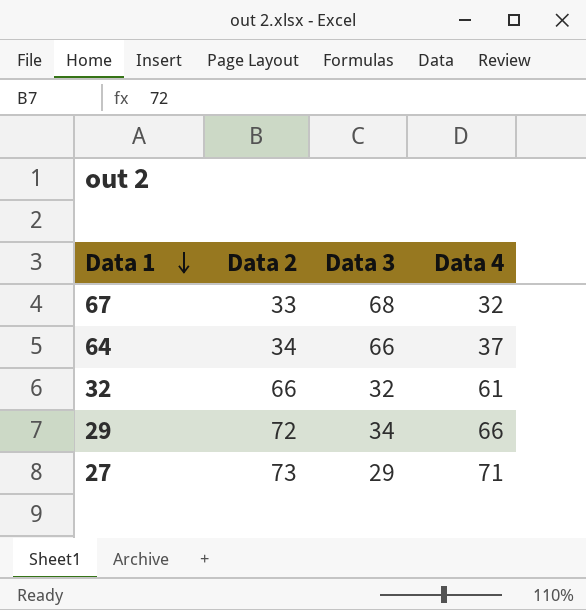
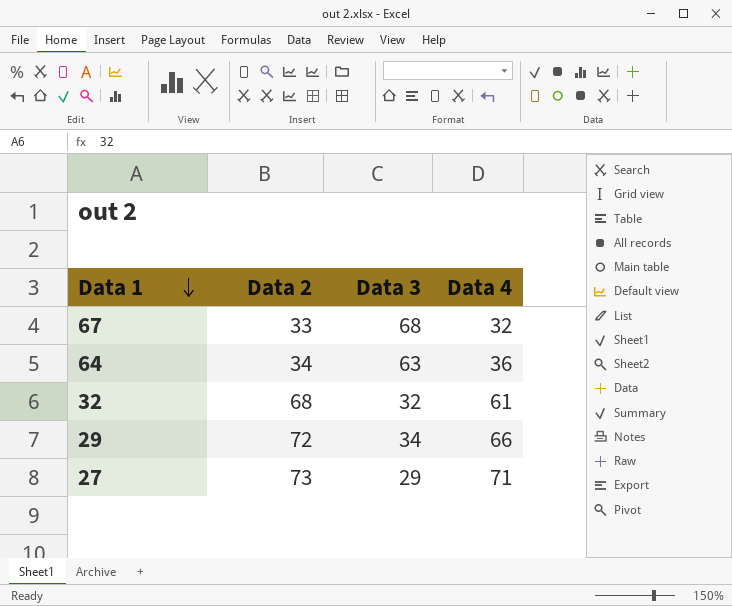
64 | Data 3: 66 -> 63
64 | Data 4: 37 -> 36
32 | Data 2: 66 -> 68

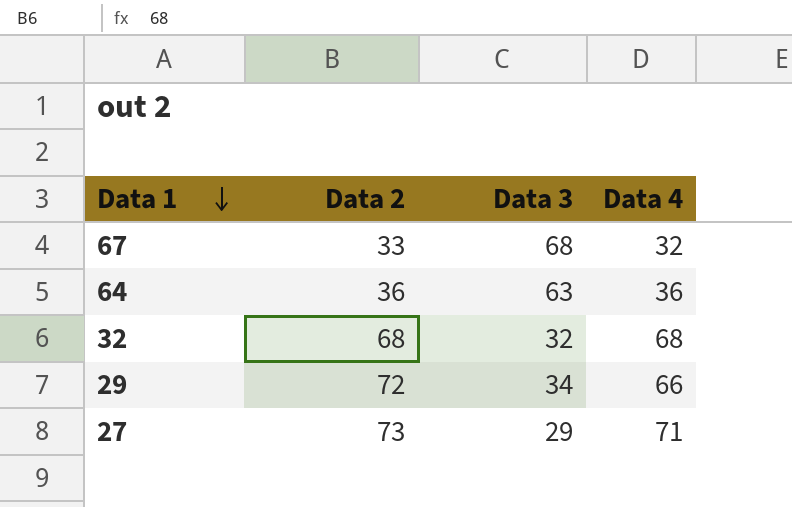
64 | Data 2: 34 -> 36
32 | Data 4: 61 -> 68

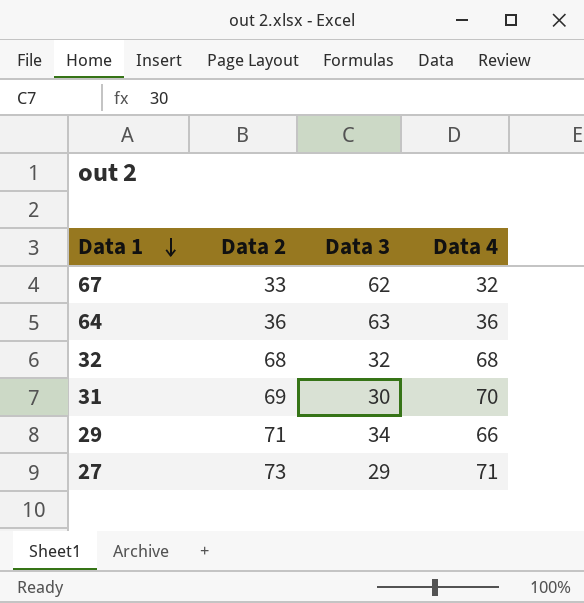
67 | Data 3: 68 -> 62
row 31: none -> 69 | 30 | 70
29 | Data 2: 72 -> 71

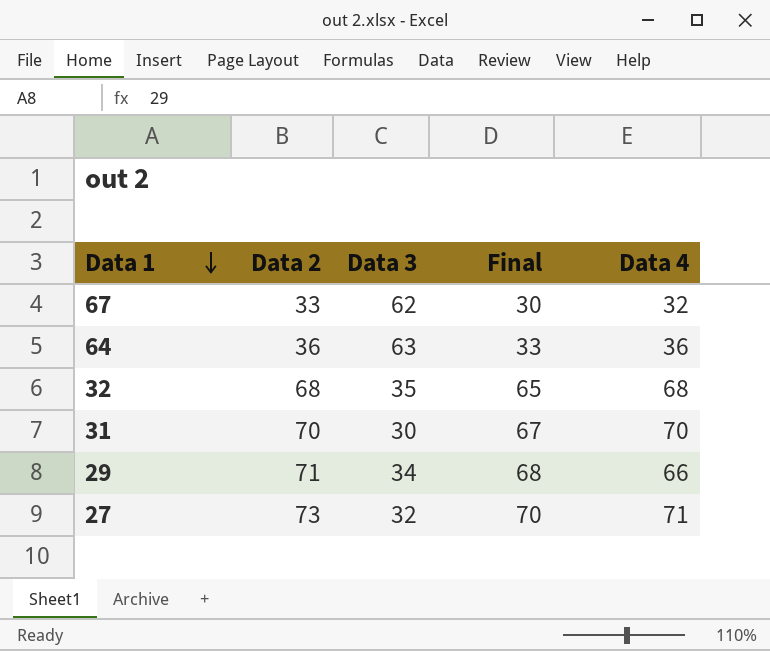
column Final | formula: none -> [Data 2] - 3
32 | Data 3: 32 -> 35
31 | Data 2: 69 -> 70
27 | Data 3: 29 -> 32

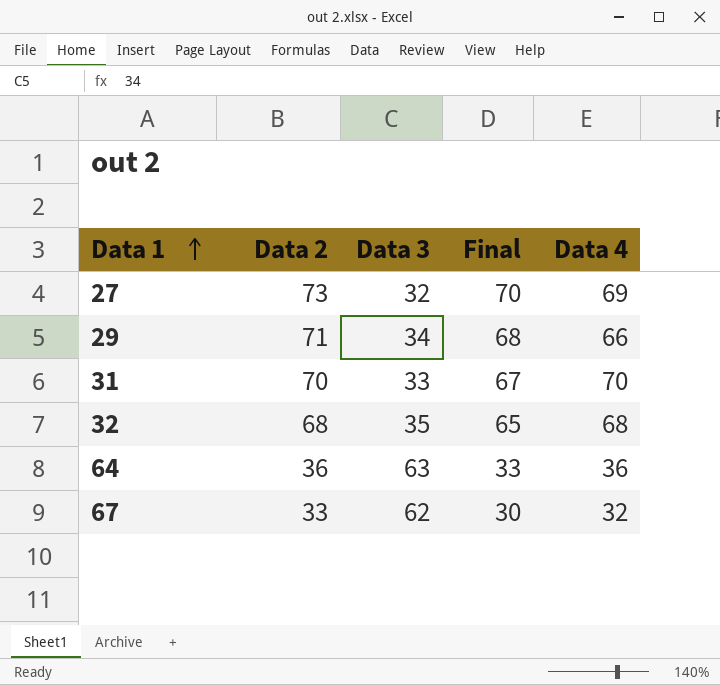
row order: Data 1 descending -> Data 1 ascending
27 | Data 4: 71 -> 69
31 | Data 3: 30 -> 33

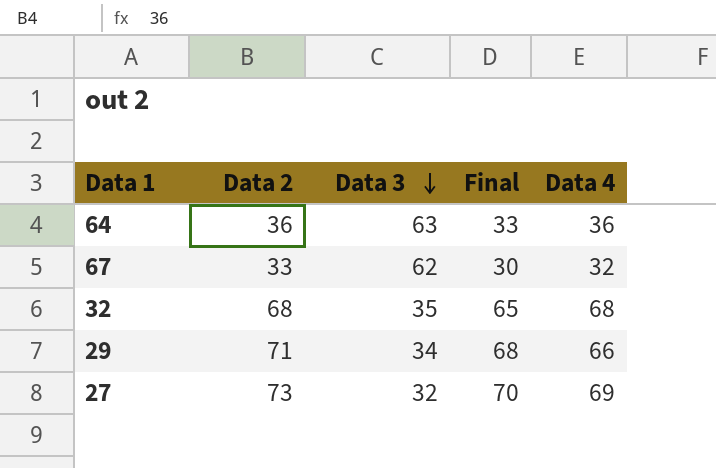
row order: Data 1 ascending -> Data 3 descending
row 31: 70 | 33 | 67 | 70 -> none

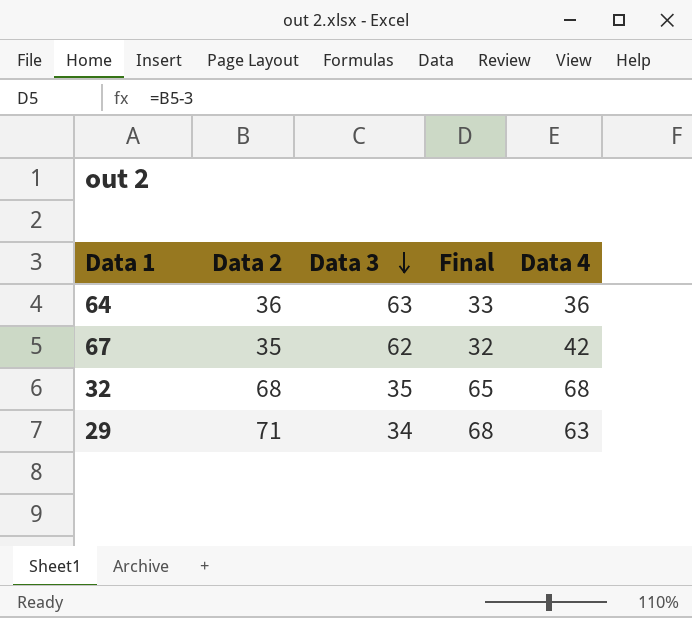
row 27: 73 | 32 | 70 | 69 -> none
67 | Data 2: 33 -> 35
67 | Final: 30 -> 32
67 | Data 4: 32 -> 42
29 | Data 4: 66 -> 63

